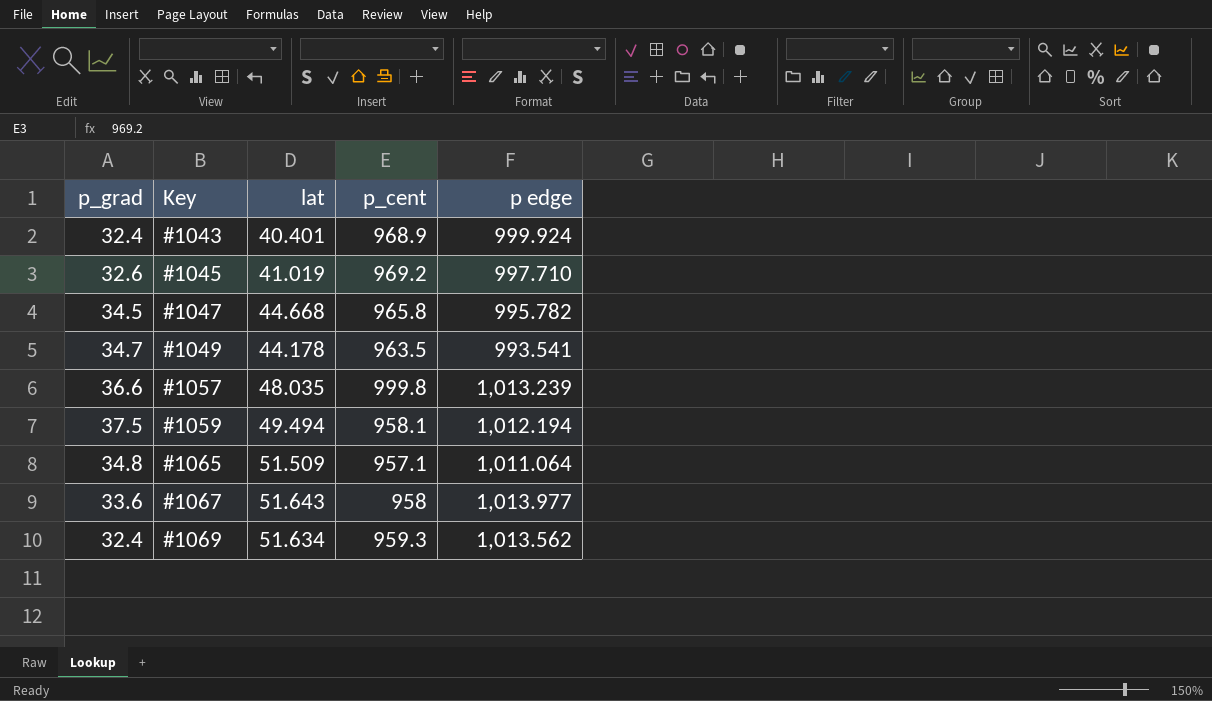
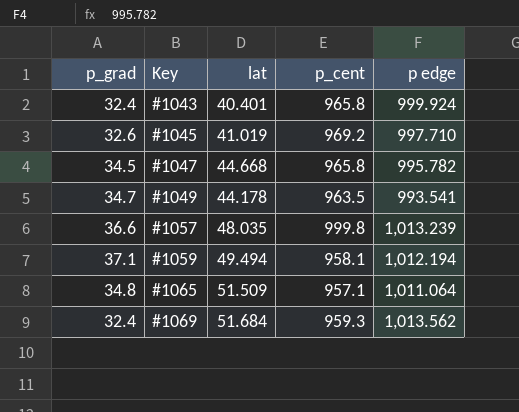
row #1067: 33.6 | 51.643 | 958 | 1,013.977 -> none
#1043 | p_cent: 968.9 -> 965.8
#1059 | p_grad: 37.5 -> 37.1
#1069 | lat: 51.634 -> 51.684

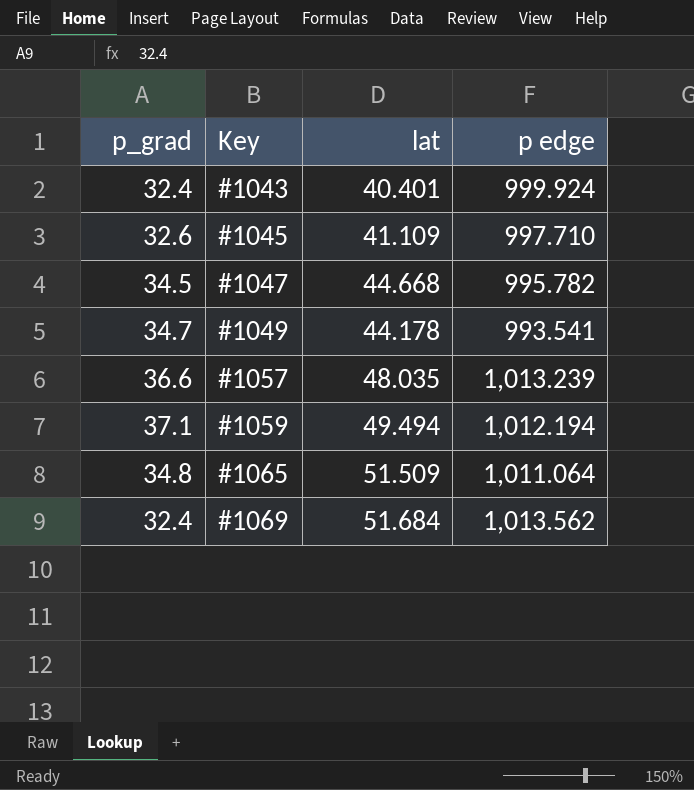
column p_cent | position: 4 -> none
#1045 | lat: 41.019 -> 41.109

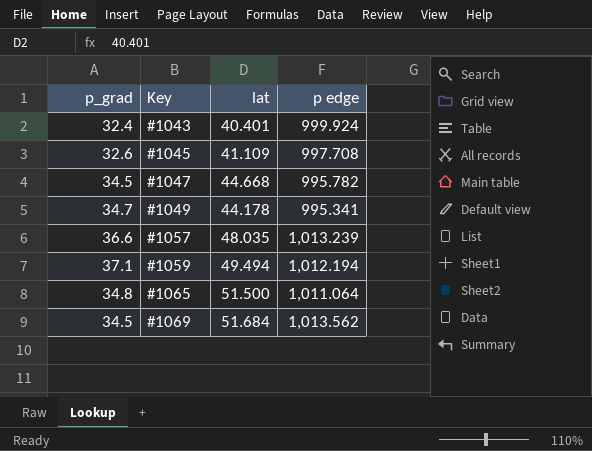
#1045 | p edge: 997.710 -> 997.708
#1049 | p edge: 993.541 -> 995.341
#1065 | lat: 51.509 -> 51.500
#1069 | p_grad: 32.4 -> 34.5

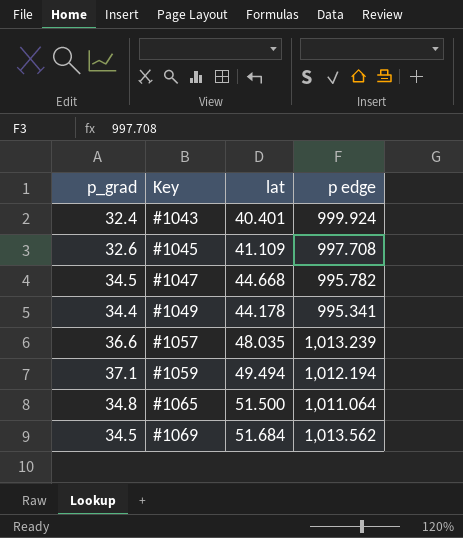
#1049 | p_grad: 34.7 -> 34.4

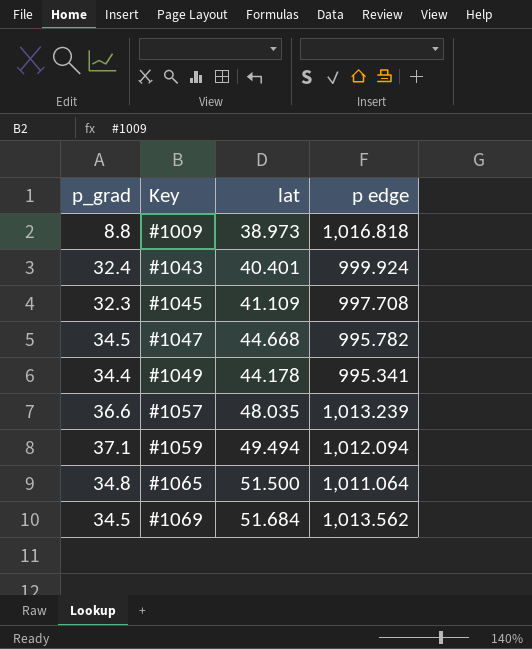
row #1009: none -> 8.8 | 38.973 | 1,016.818
#1045 | p_grad: 32.6 -> 32.3
#1059 | p edge: 1,012.194 -> 1,012.094

